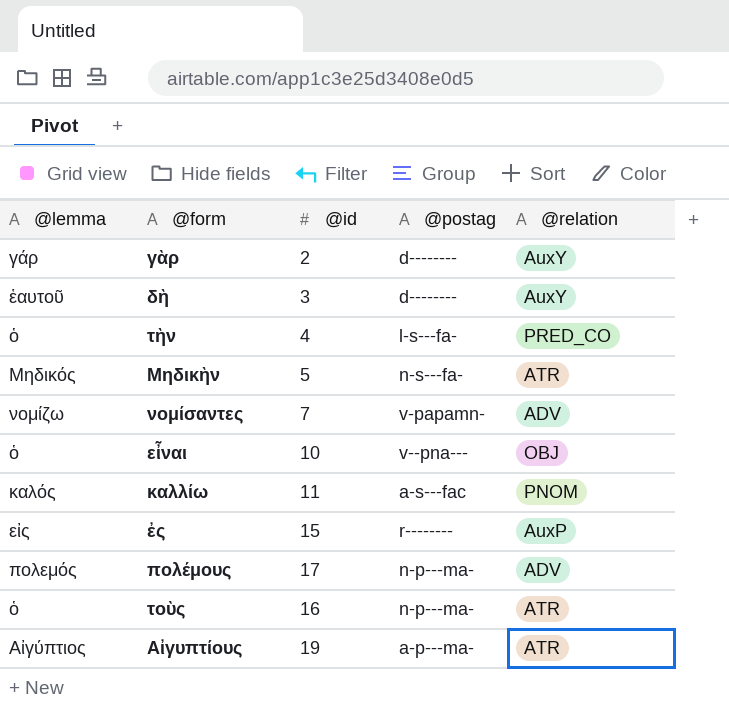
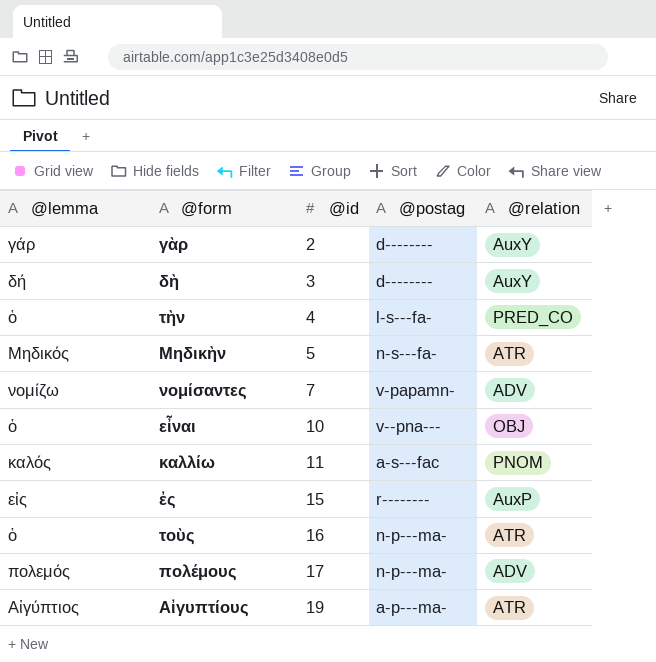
row order: none -> @id ascending
δὴ | @lemma: ἑαυτοῦ -> δή

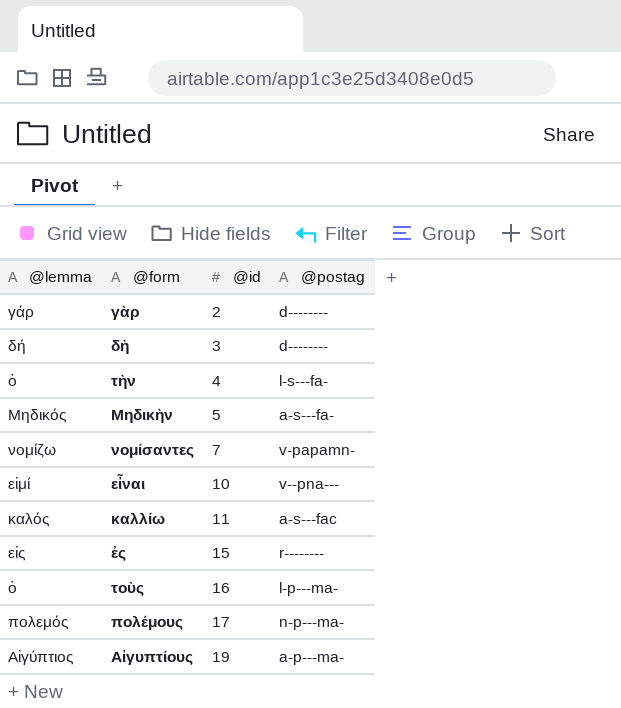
column @relation | position: 5 -> none
Μηδικὴν | @postag: n-s---fa- -> a-s---fa-
εἶναι | @lemma: ὁ -> εἰμί
τοὺς | @postag: n-p---ma- -> l-p---ma-

